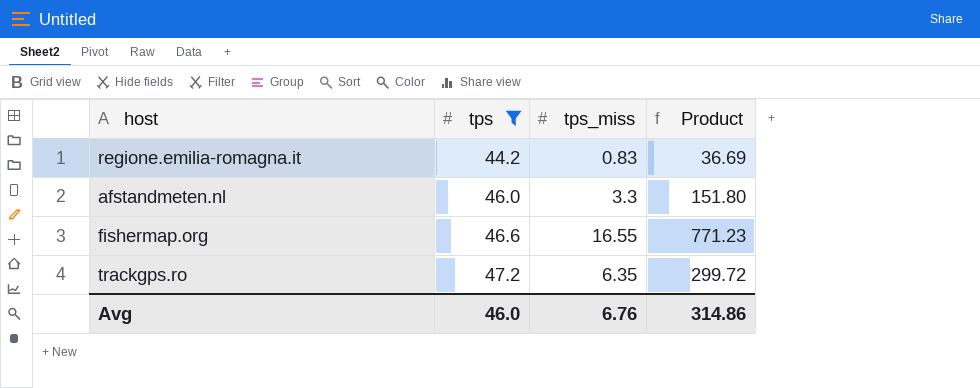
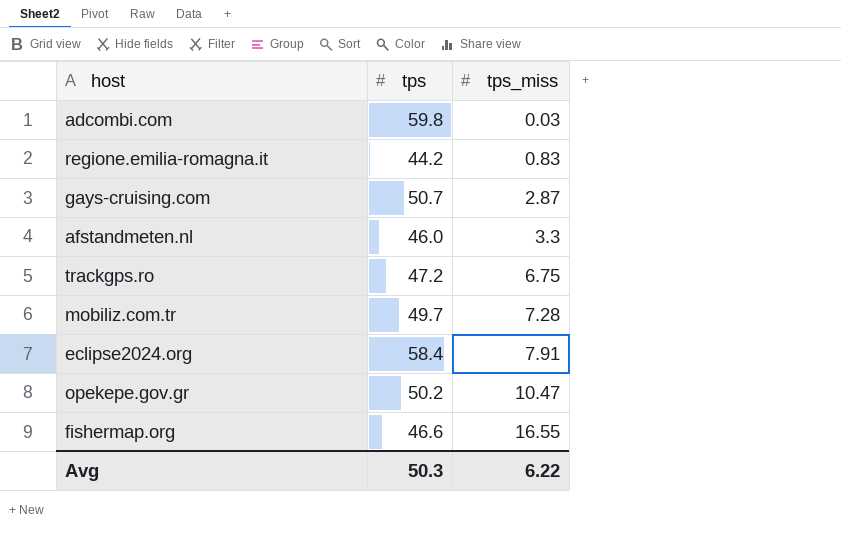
filter: tps <= 47.2 -> none
row order: tps ascending -> tps_miss ascending
column Product | formula: [tps] * [tps_miss] -> none
trackgps.ro | tps_miss: 6.35 -> 6.75
Avg | tps: 46.0 -> 50.3
Avg | tps_miss: 6.76 -> 6.22

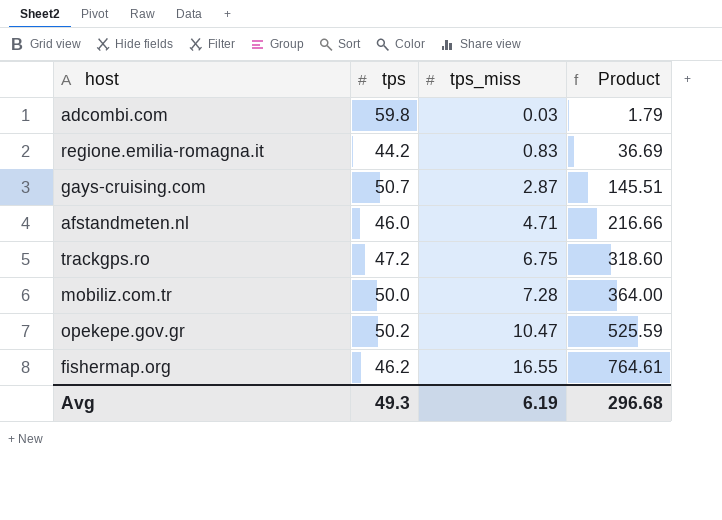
column Product | formula: none -> [tps] * [tps_miss]
row eclipse2024.org: 58.4 | 7.91 -> none
afstandmeten.nl | tps_miss: 3.3 -> 4.71
mobiliz.com.tr | tps: 49.7 -> 50.0
fishermap.org | tps: 46.6 -> 46.2
Avg | tps: 50.3 -> 49.3
Avg | tps_miss: 6.22 -> 6.19

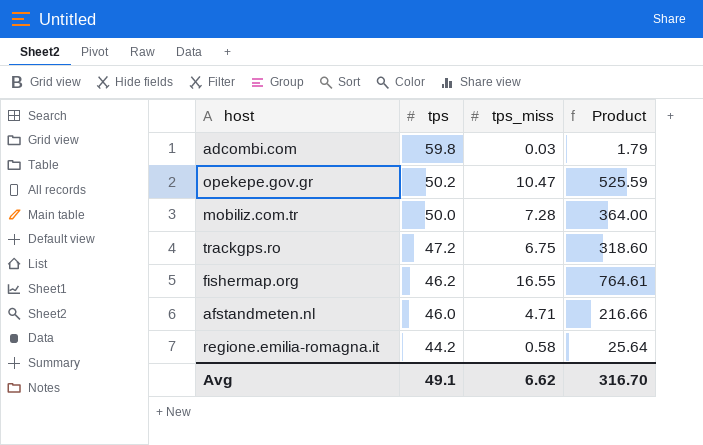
row order: tps_miss ascending -> tps descending
row gays-cruising.com: 50.7 | 2.87 | 145.51 -> none
regione.emilia-romagna.it | tps_miss: 0.83 -> 0.58
regione.emilia-romagna.it | Product: 36.69 -> 25.64
Avg | tps: 49.3 -> 49.1
Avg | tps_miss: 6.19 -> 6.62
Avg | Product: 296.68 -> 316.70

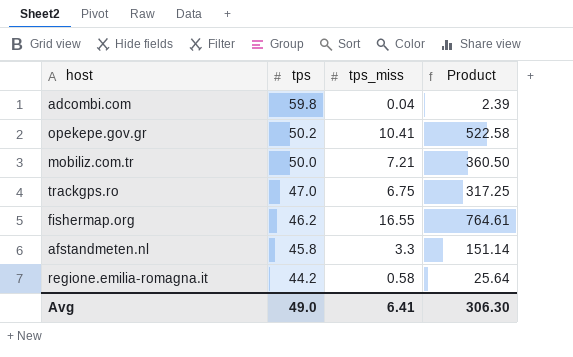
adcombi.com | tps_miss: 0.03 -> 0.04
adcombi.com | Product: 1.79 -> 2.39
opekepe.gov.gr | tps_miss: 10.47 -> 10.41
opekepe.gov.gr | Product: 525.59 -> 522.58
mobiliz.com.tr | tps_miss: 7.28 -> 7.21
mobiliz.com.tr | Product: 364.00 -> 360.50
trackgps.ro | tps: 47.2 -> 47.0
trackgps.ro | Product: 318.60 -> 317.25
afstandmeten.nl | tps: 46.0 -> 45.8
afstandmeten.nl | tps_miss: 4.71 -> 3.3
afstandmeten.nl | Product: 216.66 -> 151.14
Avg | tps: 49.1 -> 49.0
Avg | tps_miss: 6.62 -> 6.41
Avg | Product: 316.70 -> 306.30

